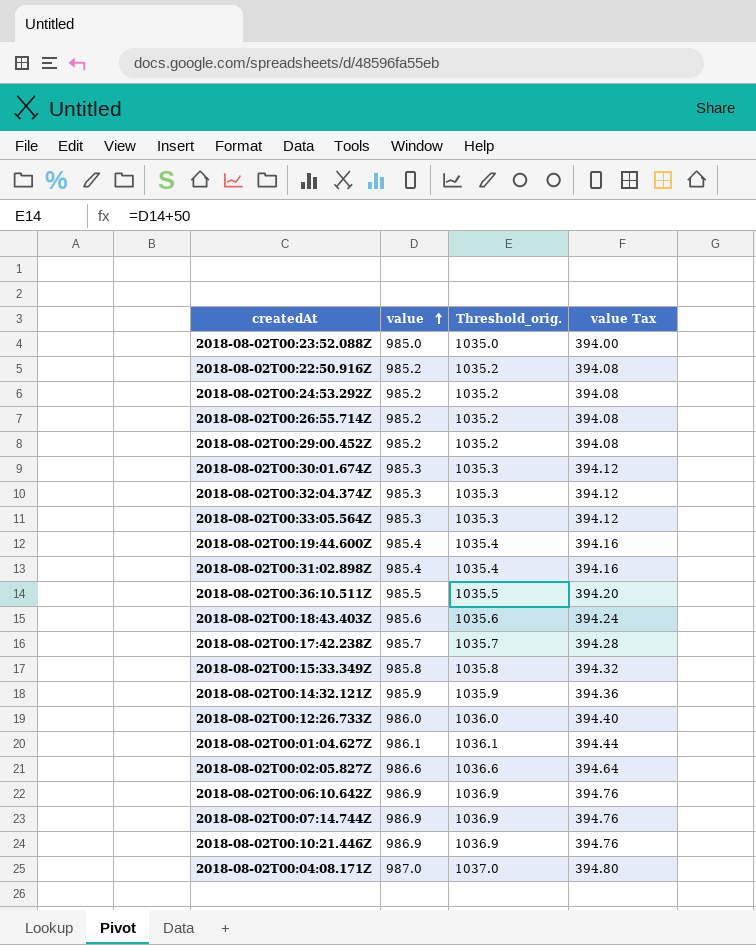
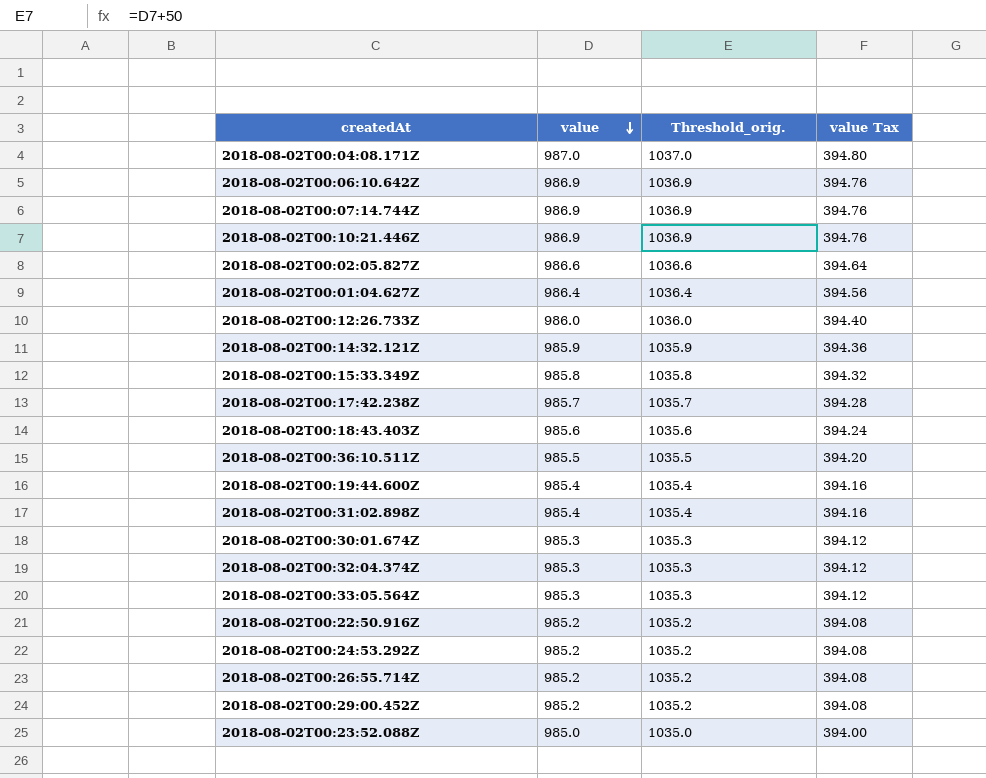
row order: value ascending -> value descending
2018-08-02T00:01:04.627Z | value: 986.1 -> 986.4
2018-08-02T00:01:04.627Z | Threshold_orig.: 1036.1 -> 1036.4
2018-08-02T00:01:04.627Z | value Tax: 394.44 -> 394.56

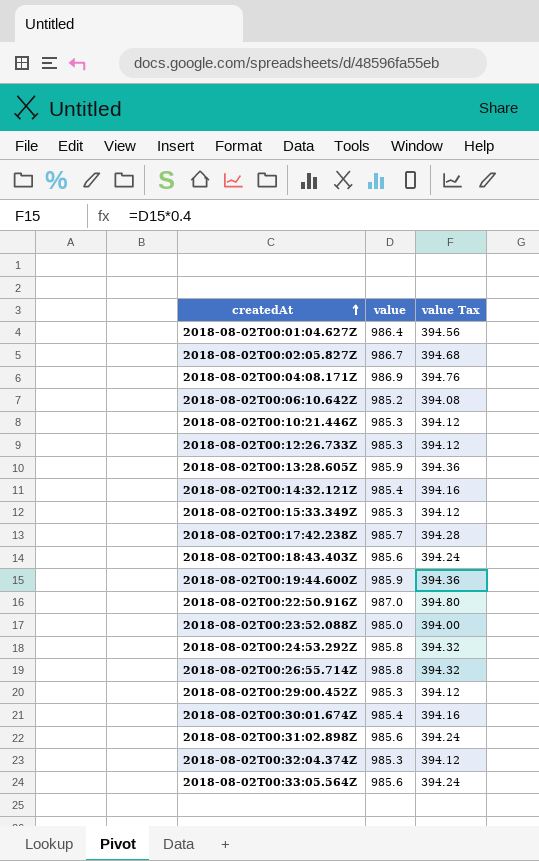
row order: value descending -> createdAt ascending
column Threshold_orig. | formula: [value] + 50 -> none
row 2018-08-02T00:07:14.744Z: 986.9 | 1036.9 | 394.76 -> none
row 2018-08-02T00:36:10.511Z: 985.5 | 1035.5 | 394.20 -> none
2018-08-02T00:02:05.827Z | value: 986.6 -> 986.7
2018-08-02T00:02:05.827Z | value Tax: 394.64 -> 394.68
2018-08-02T00:04:08.171Z | value: 987.0 -> 986.9
2018-08-02T00:04:08.171Z | value Tax: 394.80 -> 394.76
2018-08-02T00:06:10.642Z | value: 986.9 -> 985.2
2018-08-02T00:06:10.642Z | value Tax: 394.76 -> 394.08
2018-08-02T00:10:21.446Z | value: 986.9 -> 985.3
2018-08-02T00:10:21.446Z | value Tax: 394.76 -> 394.12
2018-08-02T00:12:26.733Z | value: 986.0 -> 985.3
2018-08-02T00:12:26.733Z | value Tax: 394.40 -> 394.12
row 2018-08-02T00:13:28.605Z: none -> 985.9 | 394.36
2018-08-02T00:14:32.121Z | value: 985.9 -> 985.4
2018-08-02T00:14:32.121Z | value Tax: 394.36 -> 394.16
2018-08-02T00:15:33.349Z | value: 985.8 -> 985.3
2018-08-02T00:15:33.349Z | value Tax: 394.32 -> 394.12
2018-08-02T00:19:44.600Z | value: 985.4 -> 985.9
2018-08-02T00:19:44.600Z | value Tax: 394.16 -> 394.36
2018-08-02T00:22:50.916Z | value: 985.2 -> 987.0
2018-08-02T00:22:50.916Z | value Tax: 394.08 -> 394.80
2018-08-02T00:24:53.292Z | value: 985.2 -> 985.8
2018-08-02T00:24:53.292Z | value Tax: 394.08 -> 394.32
2018-08-02T00:26:55.714Z | value: 985.2 -> 985.8
2018-08-02T00:26:55.714Z | value Tax: 394.08 -> 394.32
2018-08-02T00:29:00.452Z | value: 985.2 -> 985.3
2018-08-02T00:29:00.452Z | value Tax: 394.08 -> 394.12
2018-08-02T00:30:01.674Z | value: 985.3 -> 985.4
2018-08-02T00:30:01.674Z | value Tax: 394.12 -> 394.16
2018-08-02T00:31:02.898Z | value: 985.4 -> 985.6
2018-08-02T00:31:02.898Z | value Tax: 394.16 -> 394.24
2018-08-02T00:33:05.564Z | value: 985.3 -> 985.6
2018-08-02T00:33:05.564Z | value Tax: 394.12 -> 394.24

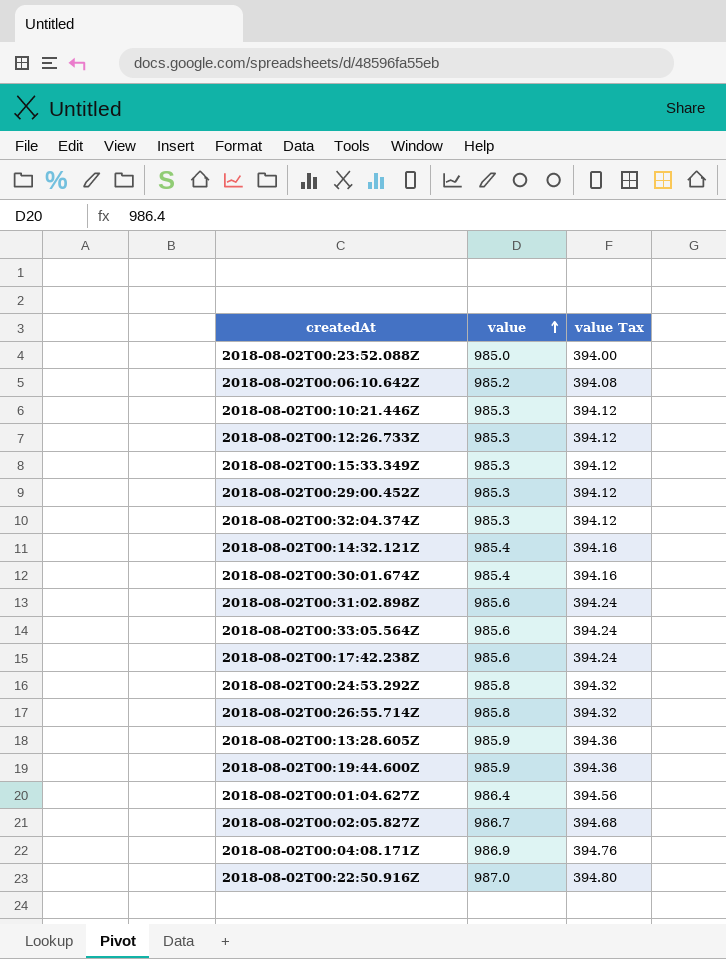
row order: createdAt ascending -> value ascending
row 2018-08-02T00:18:43.403Z: 985.6 | 394.24 -> none
2018-08-02T00:17:42.238Z | value: 985.7 -> 985.6
2018-08-02T00:17:42.238Z | value Tax: 394.28 -> 394.24

